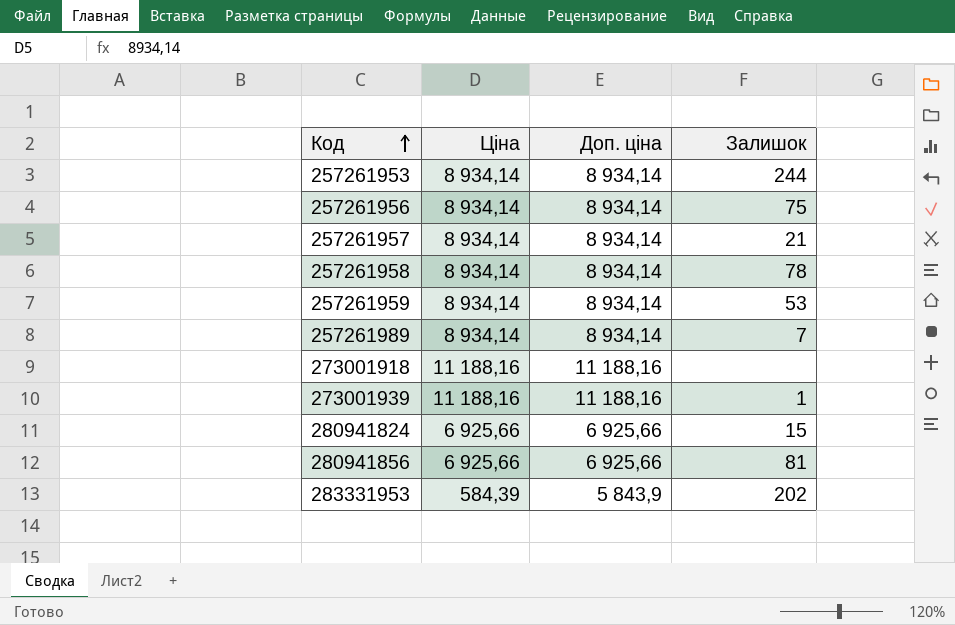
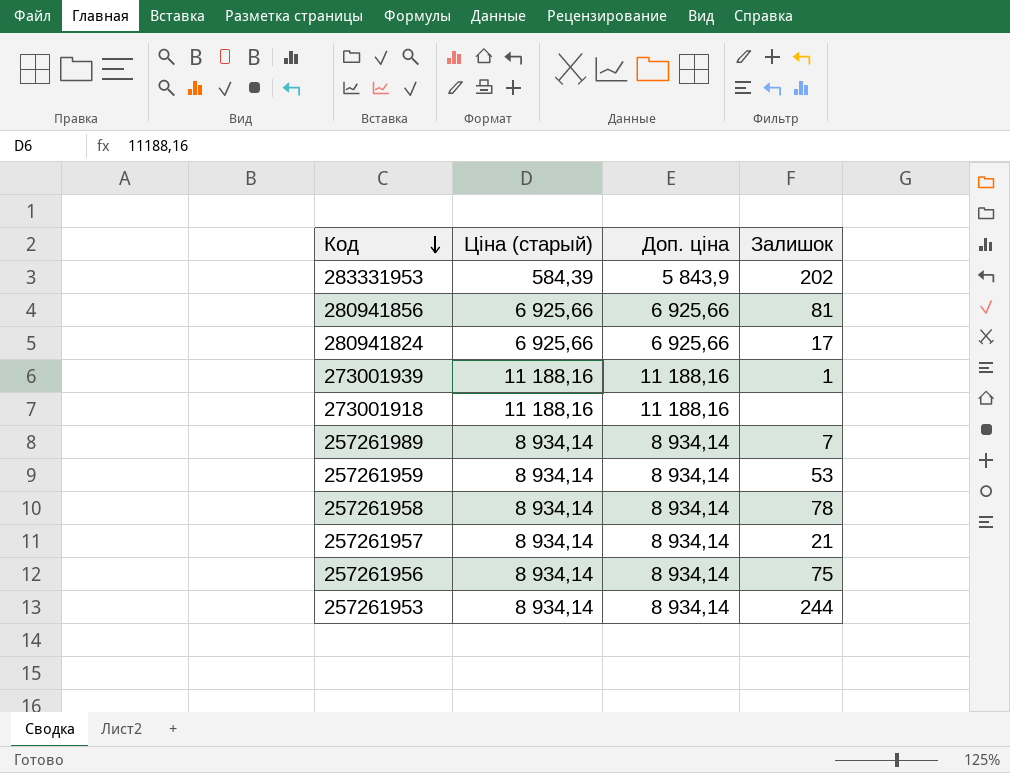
row order: Код ascending -> Код descending
column name: Ціна -> Ціна (старый)
280941824 | Залишок: 15 -> 17

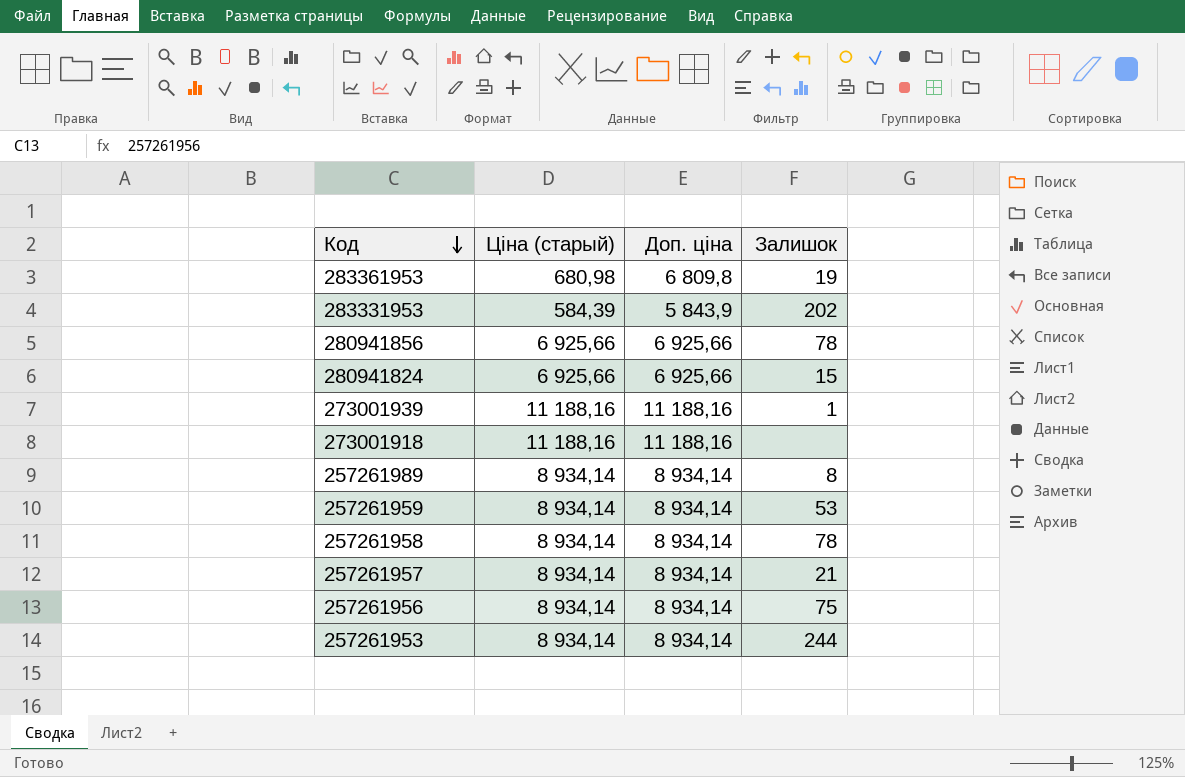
row 283361953: none -> 680,98 | 6 809,8 | 19
280941856 | Залишок: 81 -> 78
280941824 | Залишок: 17 -> 15
257261989 | Залишок: 7 -> 8

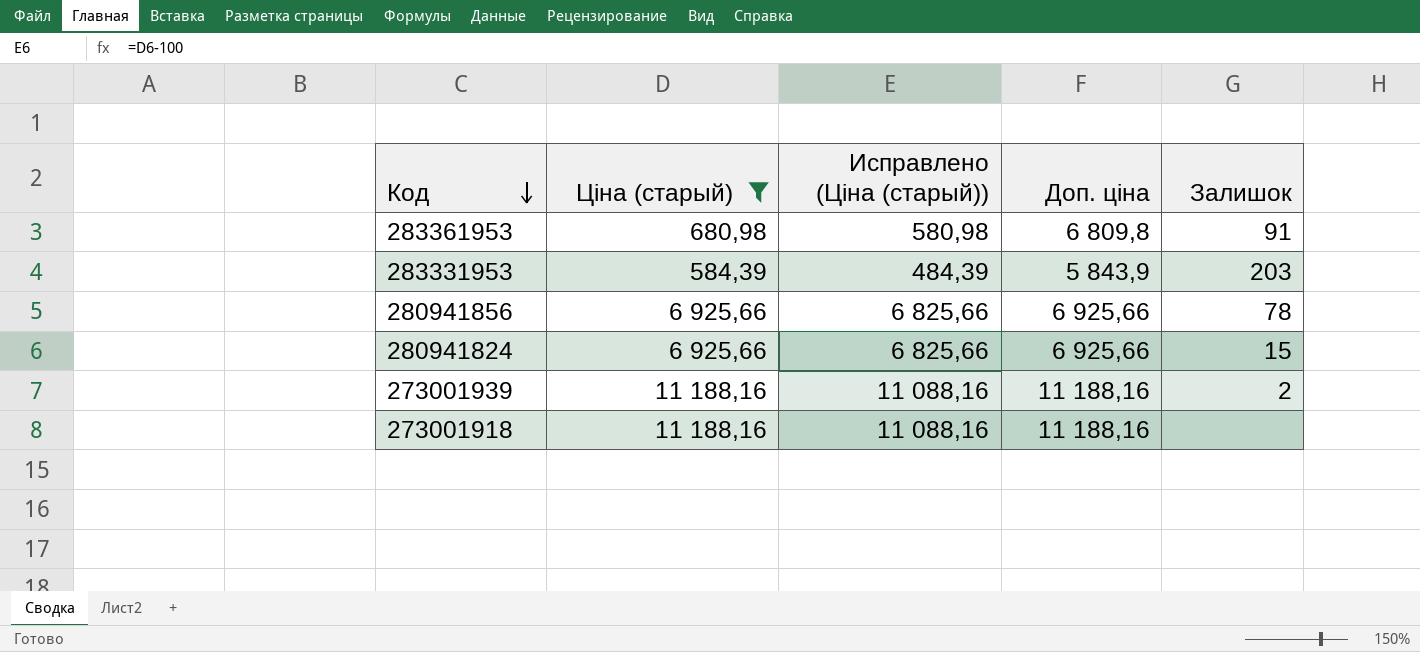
filter: none -> Ціна (старый) != 8 934,14
column Исправлено (Ціна (старый)) | formula: none -> [Ціна (старый)] - 100
283361953 | Залишок: 19 -> 91
283331953 | Залишок: 202 -> 203
273001939 | Залишок: 1 -> 2

